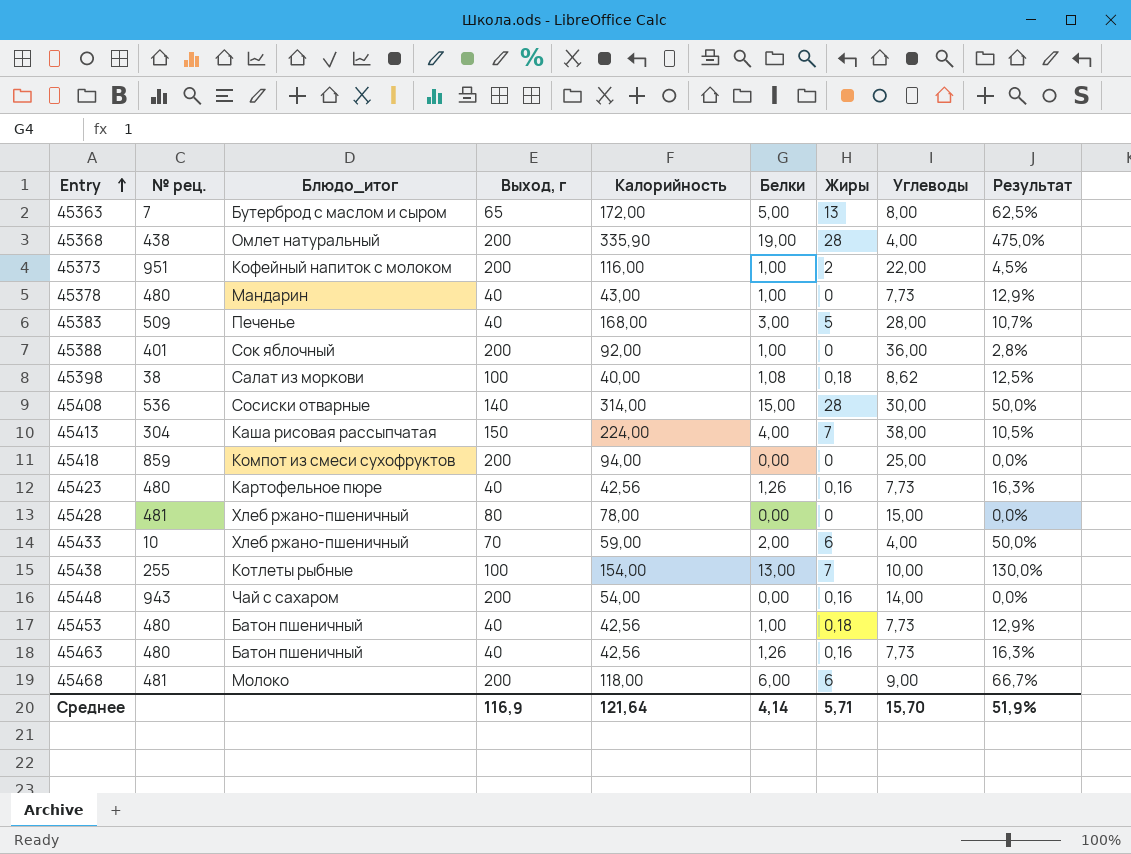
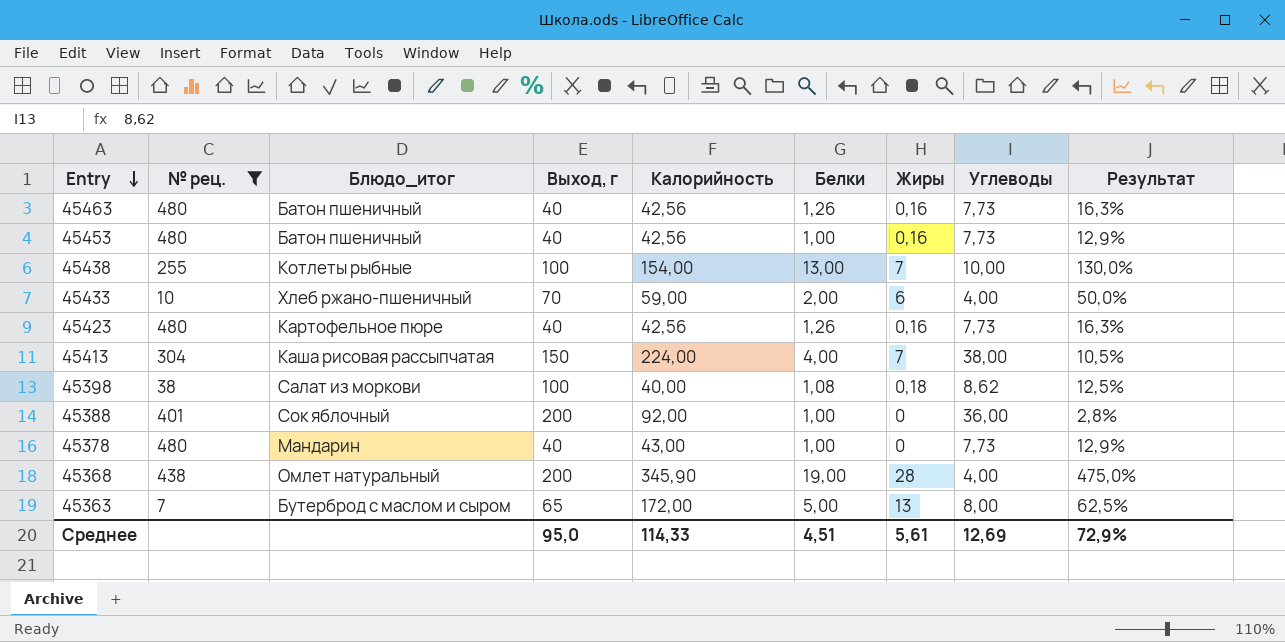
filter: none -> № рец. <= 480
row order: Entry ascending -> Entry descending
45453 | Жиры: 0,18 -> 0,16
45368 | Калорийность: 335,90 -> 345,90
Среднее | Выход, г: 116,9 -> 95,0
Среднее | Калорийность: 121,64 -> 114,33
Среднее | Белки: 4,14 -> 4,51
Среднее | Жиры: 5,71 -> 5,61
Среднее | Углеводы: 15,70 -> 12,69
Среднее | Результат: 51,9% -> 72,9%

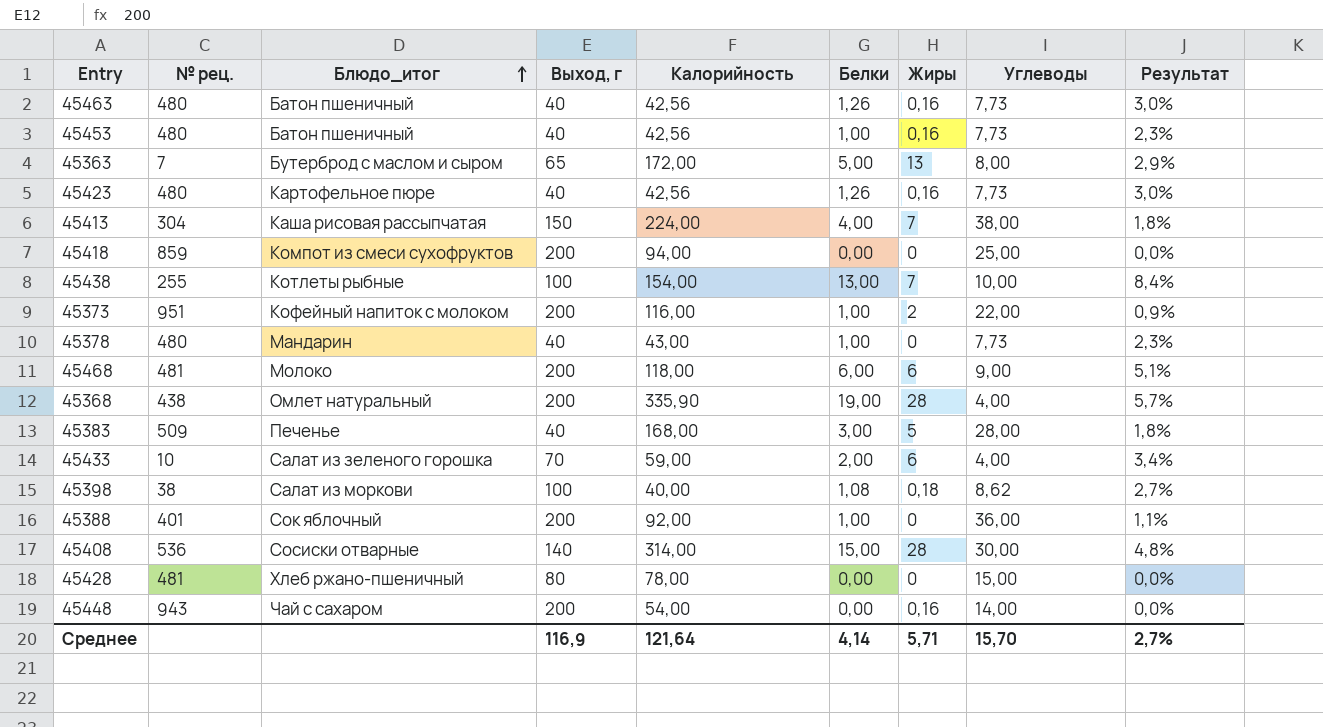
filter: № рец. <= 480 -> none
row order: Entry descending -> Блюдо_итог ascending
column Результат | formula: [Белки] / [Углеводы] -> [Белки] / [Калорийность]
45368 | Калорийность: 345,90 -> 335,90
45433 | Блюдо_итог: Хлеб ржано-пшеничный -> Салат из зеленого горошка
Среднее | Выход, г: 95,0 -> 116,9
Среднее | Калорийность: 114,33 -> 121,64
Среднее | Белки: 4,51 -> 4,14
Среднее | Жиры: 5,61 -> 5,71
Среднее | Углеводы: 12,69 -> 15,70
Среднее | Результат: 72,9% -> 2,7%

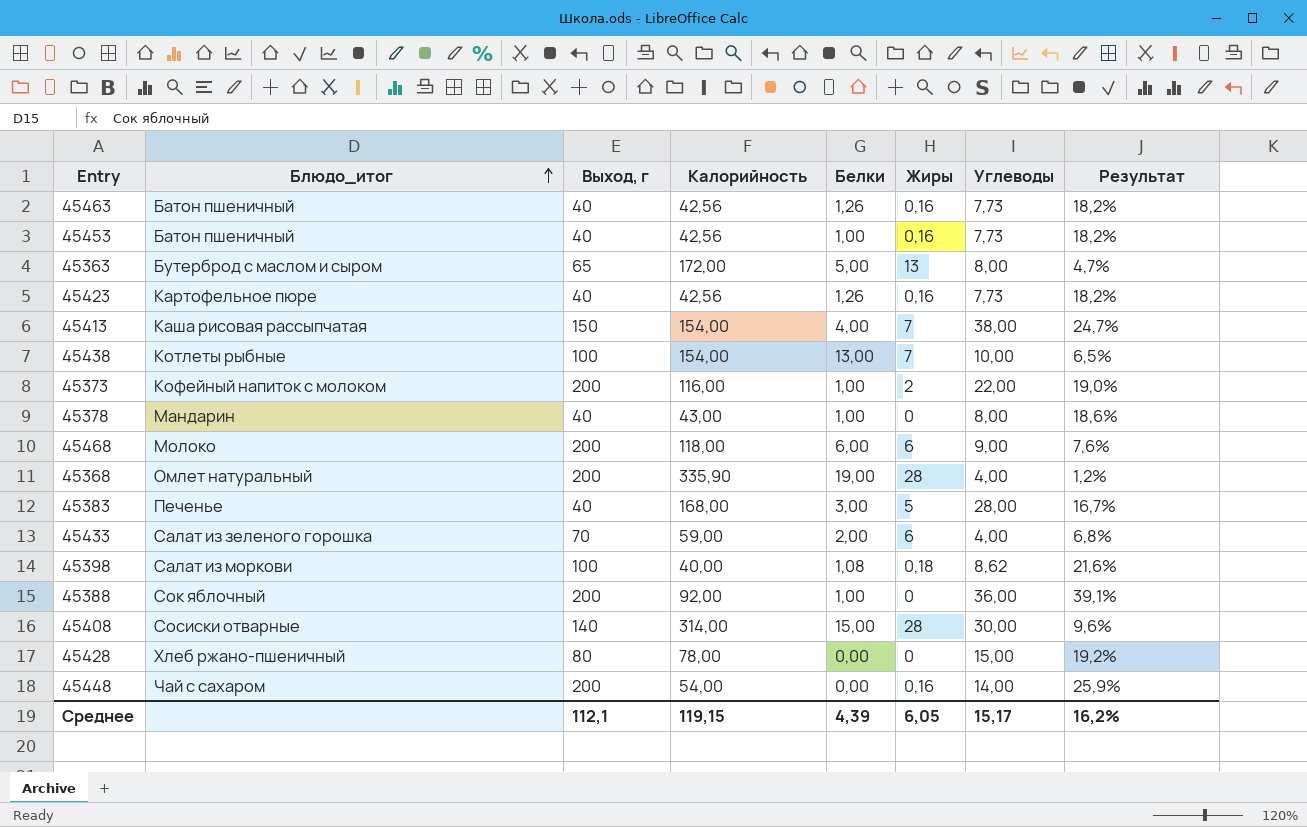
column № рец. | position: 2 -> none
column Результат | formula: [Белки] / [Калорийность] -> [Углеводы] / [Калорийность]
row 45418: 859 | Компот из смеси сухофруктов | 200 | 94,00 | 0,00 | 0 | 25,00 | 0,0% -> none
45413 | Калорийность: 224,00 -> 154,00
45378 | Углеводы: 7,73 -> 8,00
Среднее | Выход, г: 116,9 -> 112,1
Среднее | Калорийность: 121,64 -> 119,15
Среднее | Белки: 4,14 -> 4,39
Среднее | Жиры: 5,71 -> 6,05
Среднее | Углеводы: 15,70 -> 15,17
Среднее | Результат: 2,7% -> 16,2%

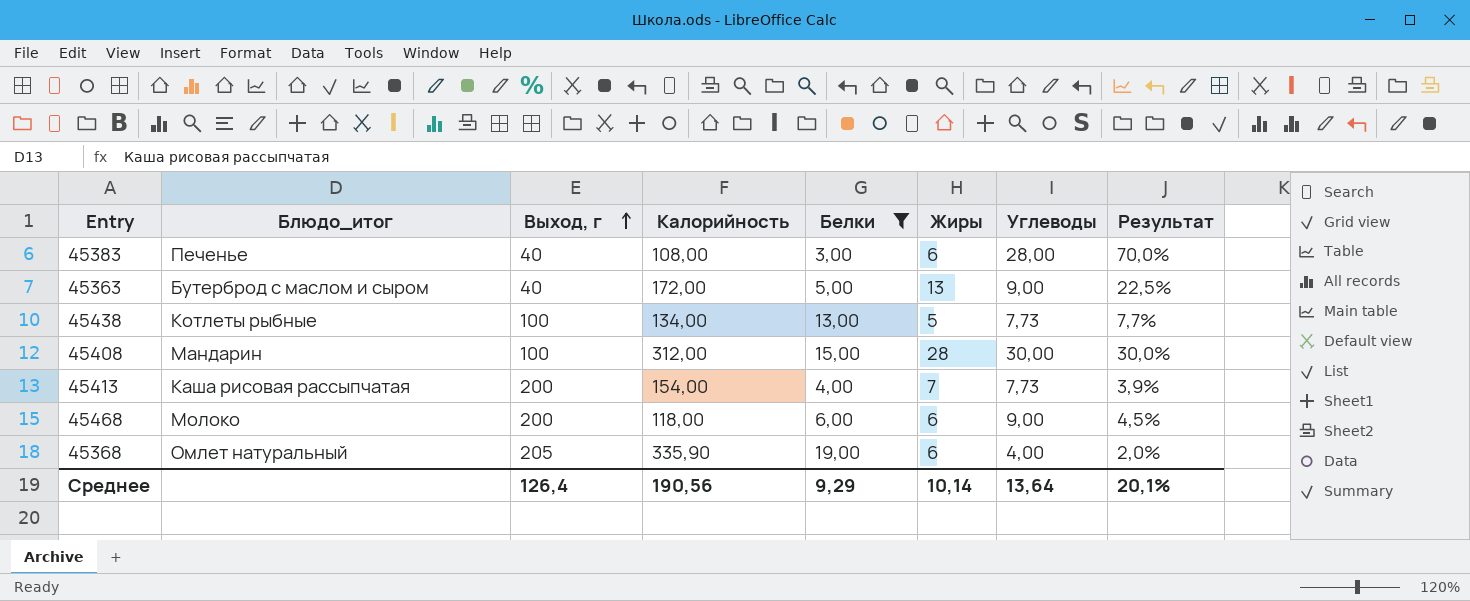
filter: none -> Белки >= 3,00
row order: Блюдо_итог ascending -> Выход, г ascending
column Результат | formula: [Углеводы] / [Калорийность] -> [Углеводы] / [Выход, г]
45383 | Калорийность: 168,00 -> 108,00
45383 | Жиры: 5 -> 6
45363 | Выход, г: 65 -> 40
45363 | Углеводы: 8,00 -> 9,00
45438 | Калорийность: 154,00 -> 134,00
45438 | Жиры: 7 -> 5
45438 | Углеводы: 10,00 -> 7,73
45408 | Блюдо_итог: Сосиски отварные -> Мандарин
45408 | Выход, г: 140 -> 100
45408 | Калорийность: 314,00 -> 312,00
45413 | Выход, г: 150 -> 200
45413 | Углеводы: 38,00 -> 7,73
45368 | Выход, г: 200 -> 205
45368 | Жиры: 28 -> 6
Среднее | Выход, г: 112,1 -> 126,4
Среднее | Калорийность: 119,15 -> 190,56
Среднее | Белки: 4,39 -> 9,29
Среднее | Жиры: 6,05 -> 10,14
Среднее | Углеводы: 15,17 -> 13,64
Среднее | Результат: 16,2% -> 20,1%

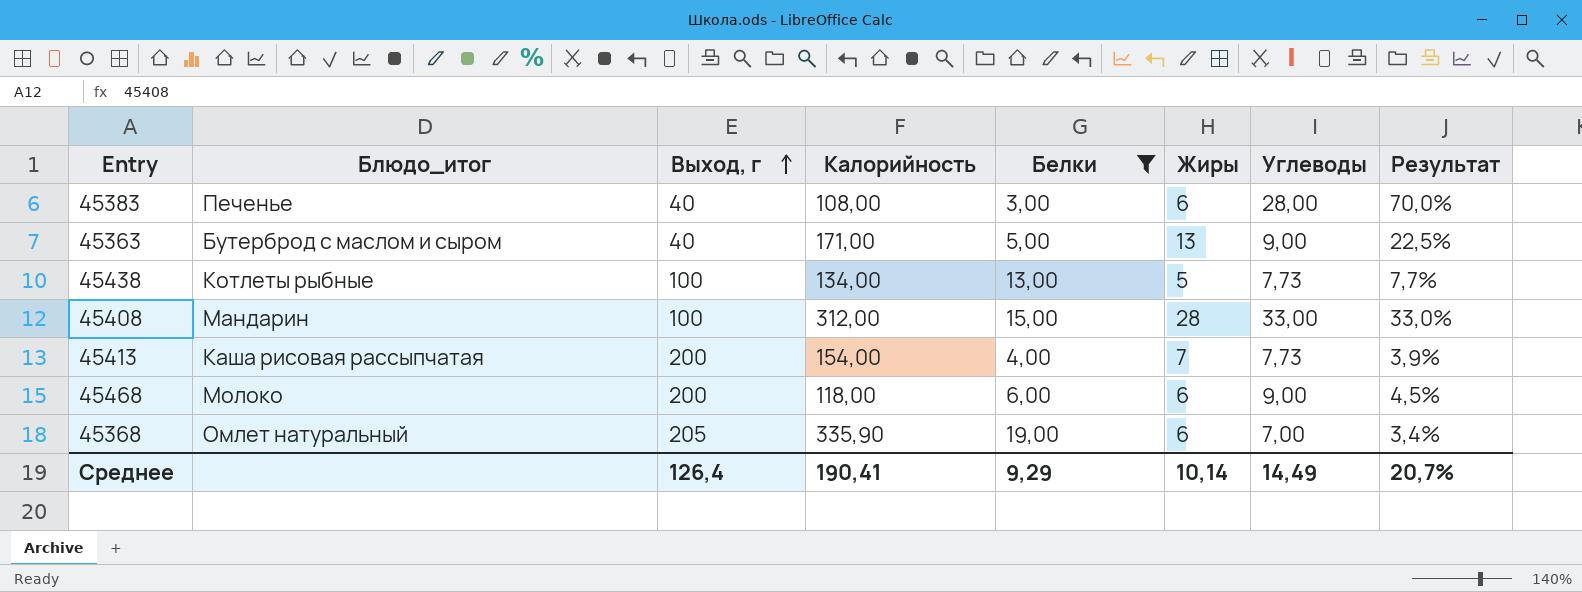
45363 | Калорийность: 172,00 -> 171,00
45408 | Углеводы: 30,00 -> 33,00
45408 | Результат: 30,0% -> 33,0%
45368 | Углеводы: 4,00 -> 7,00
45368 | Результат: 2,0% -> 3,4%
Среднее | Калорийность: 190,56 -> 190,41
Среднее | Углеводы: 13,64 -> 14,49
Среднее | Результат: 20,1% -> 20,7%

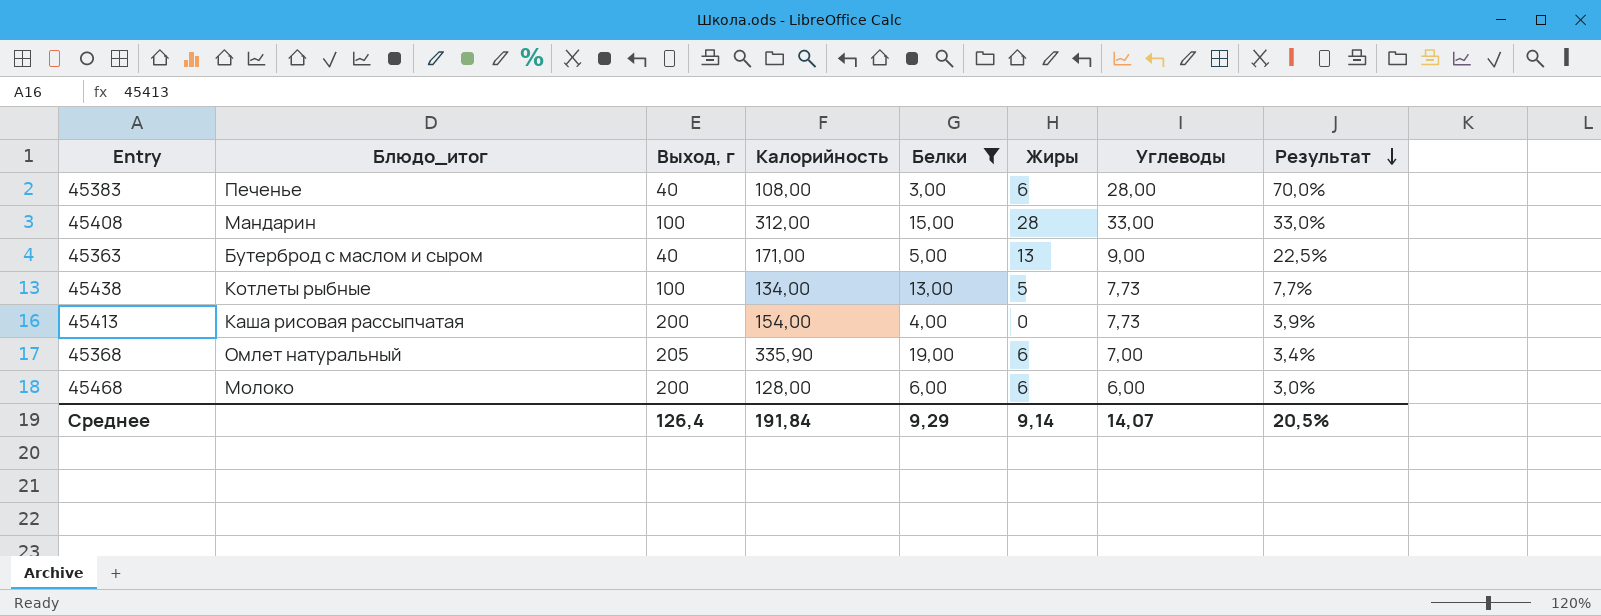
row order: Выход, г ascending -> Результат descending
45413 | Жиры: 7 -> 0
45468 | Калорийность: 118,00 -> 128,00
45468 | Углеводы: 9,00 -> 6,00
45468 | Результат: 4,5% -> 3,0%
Среднее | Калорийность: 190,41 -> 191,84
Среднее | Жиры: 10,14 -> 9,14
Среднее | Углеводы: 14,49 -> 14,07
Среднее | Результат: 20,7% -> 20,5%

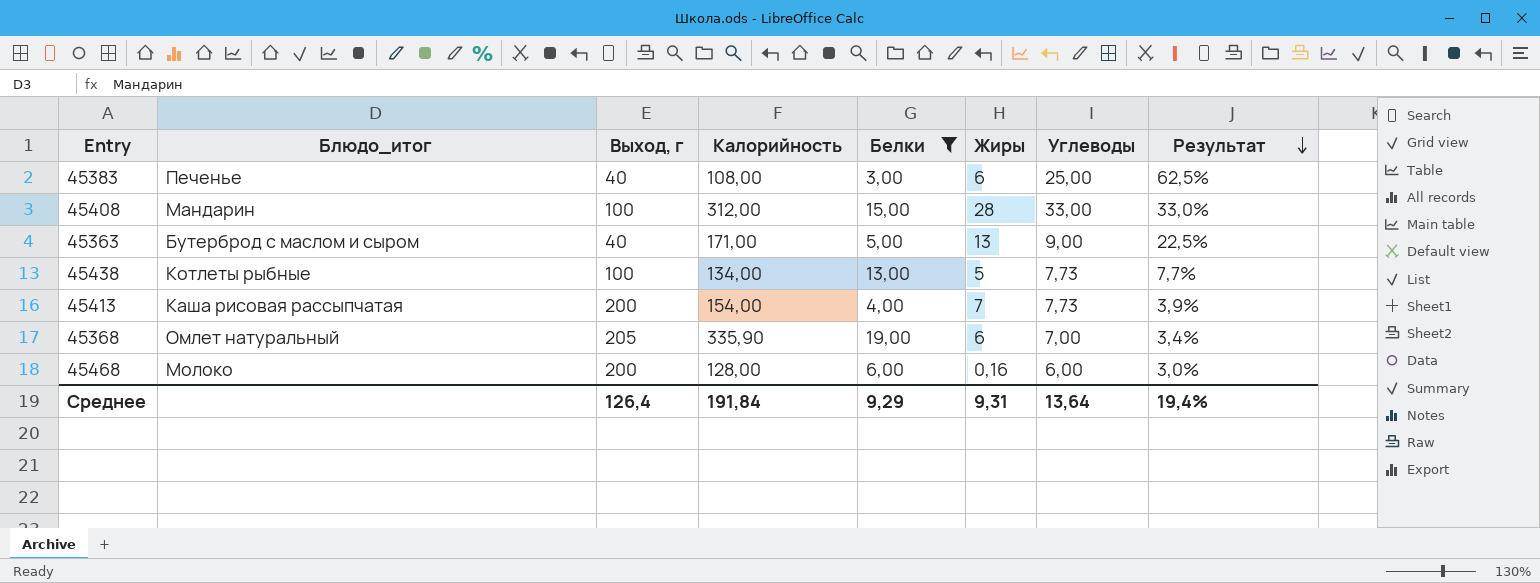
45383 | Углеводы: 28,00 -> 25,00
45383 | Результат: 70,0% -> 62,5%
45413 | Жиры: 0 -> 7
45468 | Жиры: 6 -> 0,16
Среднее | Жиры: 9,14 -> 9,31
Среднее | Углеводы: 14,07 -> 13,64
Среднее | Результат: 20,5% -> 19,4%

